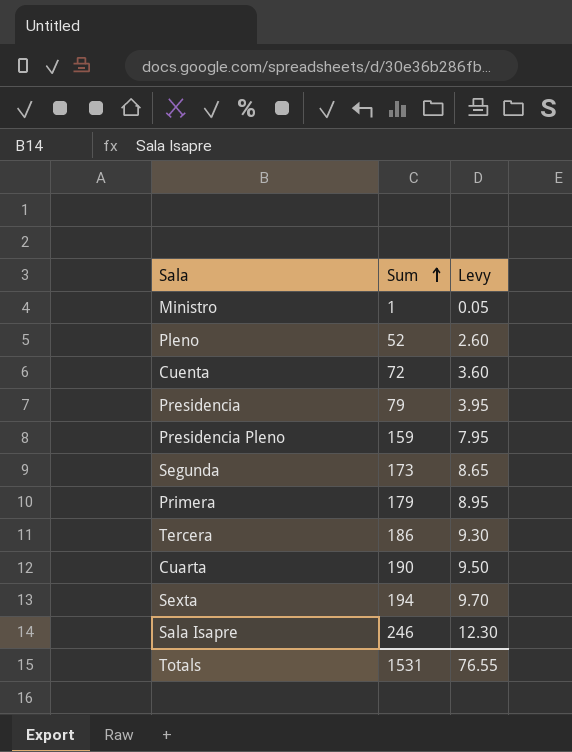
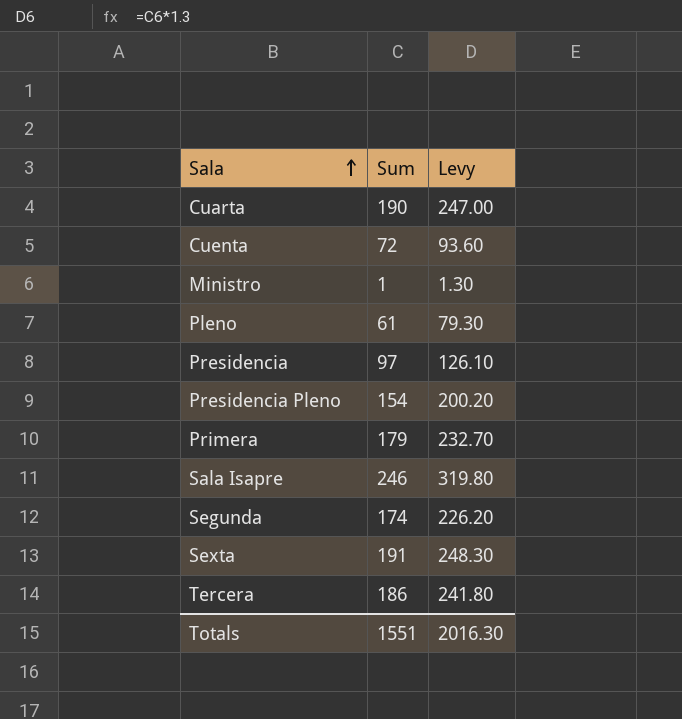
row order: Sum ascending -> Sala ascending
column Levy | formula: [Sum] * 0.05 -> [Sum] * 1.3
Pleno | Sum: 52 -> 61
Presidencia | Sum: 79 -> 97
Presidencia Pleno | Sum: 159 -> 154
Segunda | Sum: 173 -> 174
Sexta | Sum: 194 -> 191
Totals | Sum: 1531 -> 1551
Totals | Levy: 76.55 -> 2016.30

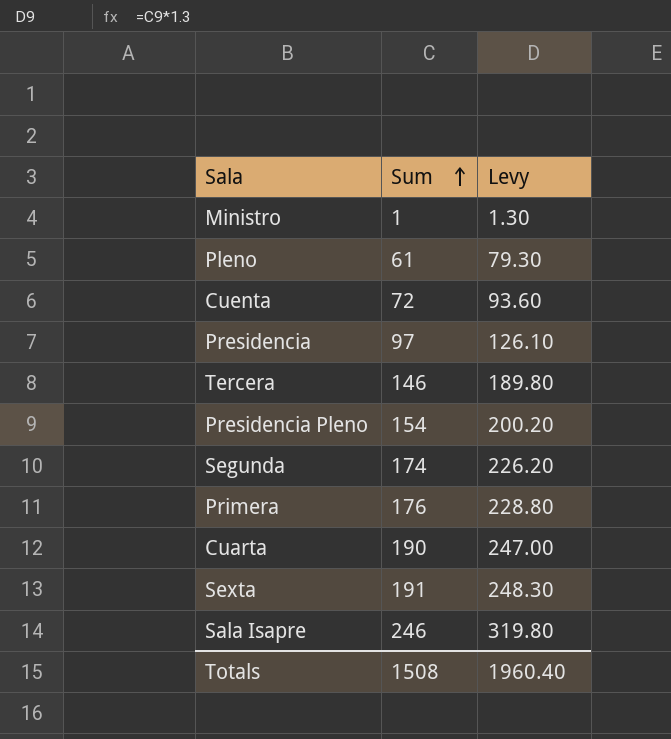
row order: Sala ascending -> Sum ascending
Tercera | Sum: 186 -> 146
Tercera | Levy: 241.80 -> 189.80
Primera | Sum: 179 -> 176
Primera | Levy: 232.70 -> 228.80
Totals | Sum: 1551 -> 1508
Totals | Levy: 2016.30 -> 1960.40

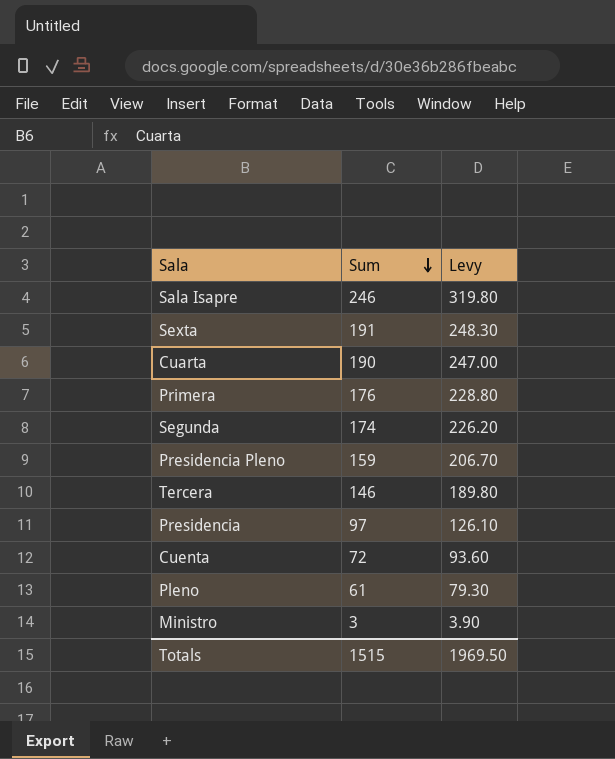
row order: Sum ascending -> Sum descending
Presidencia Pleno | Sum: 154 -> 159
Presidencia Pleno | Levy: 200.20 -> 206.70
Ministro | Sum: 1 -> 3
Ministro | Levy: 1.30 -> 3.90
Totals | Sum: 1508 -> 1515
Totals | Levy: 1960.40 -> 1969.50

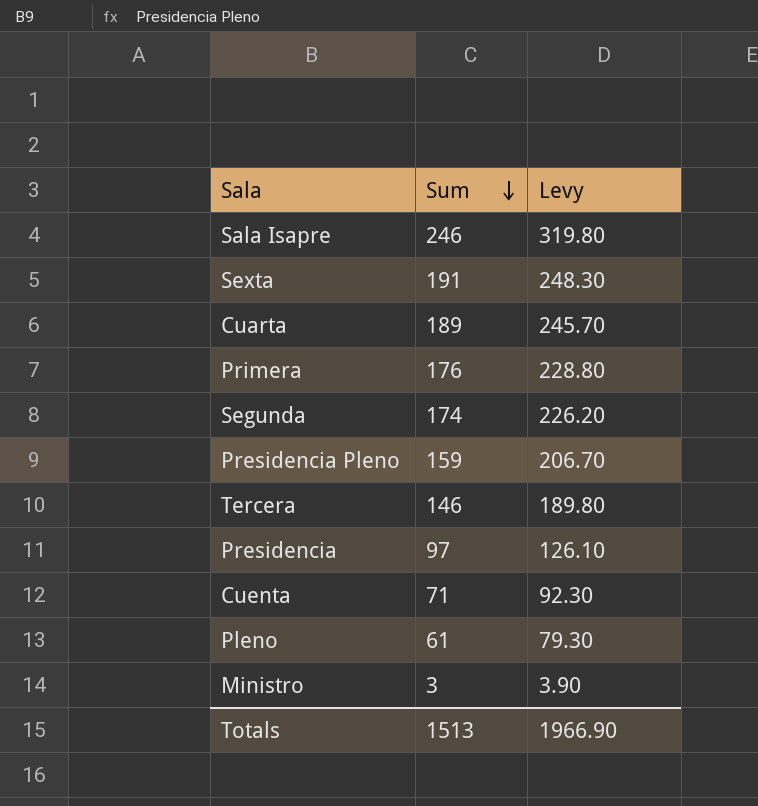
Cuarta | Sum: 190 -> 189
Cuarta | Levy: 247.00 -> 245.70
Cuenta | Sum: 72 -> 71
Cuenta | Levy: 93.60 -> 92.30
Totals | Sum: 1515 -> 1513
Totals | Levy: 1969.50 -> 1966.90

